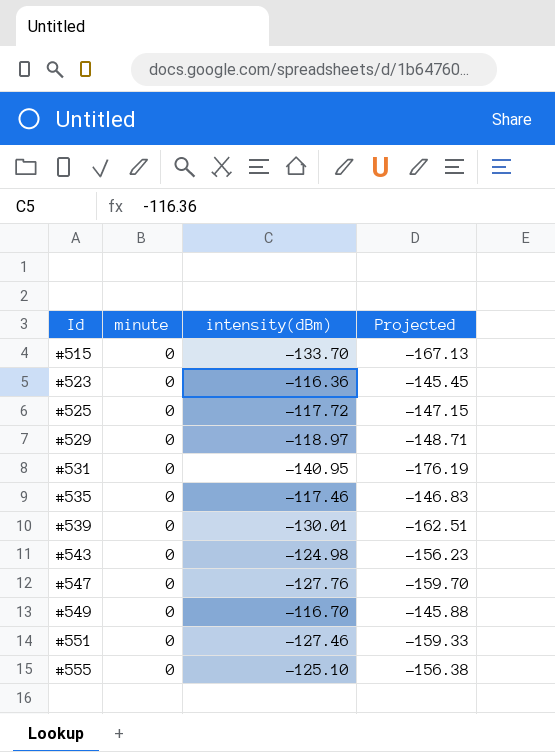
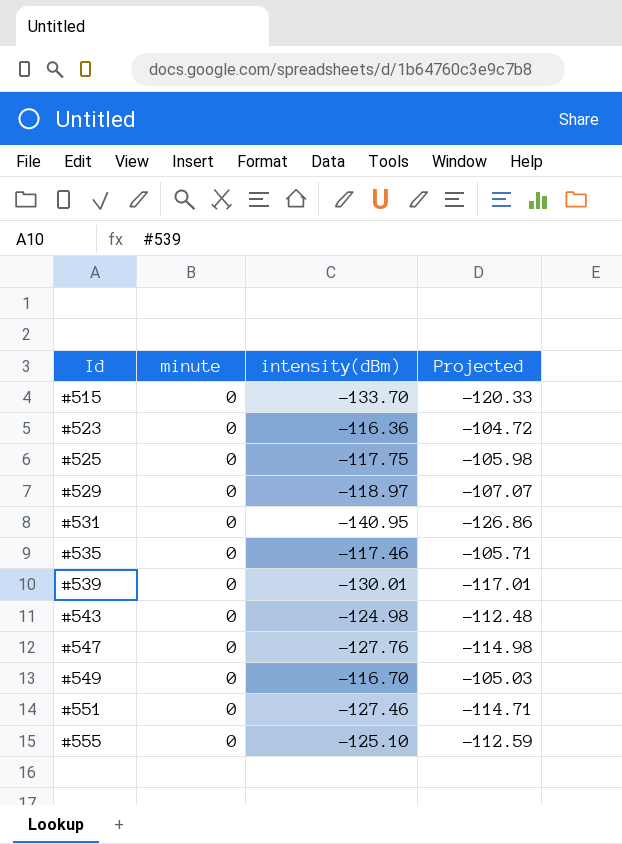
column Projected | formula: [intensity(dBm)] * 1.25 -> [intensity(dBm)] * 0.9
#525 | intensity(dBm): -117.72 -> -117.75

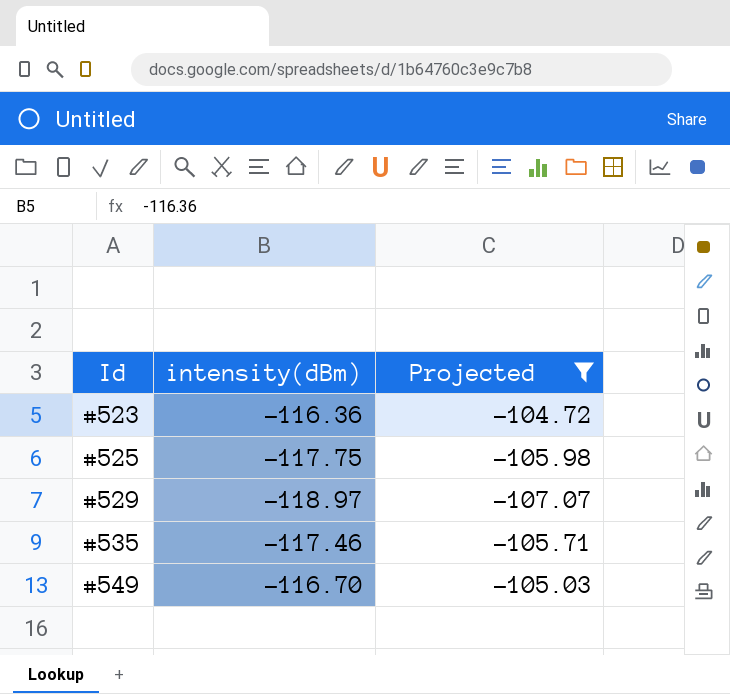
filter: none -> Projected >= -107.07
column minute | position: 2 -> none

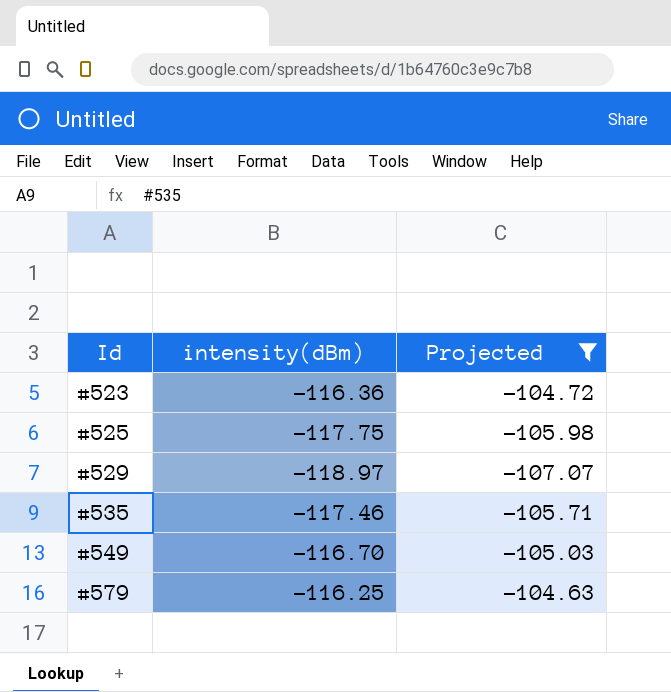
row #579: none -> -116.25 | -104.63

